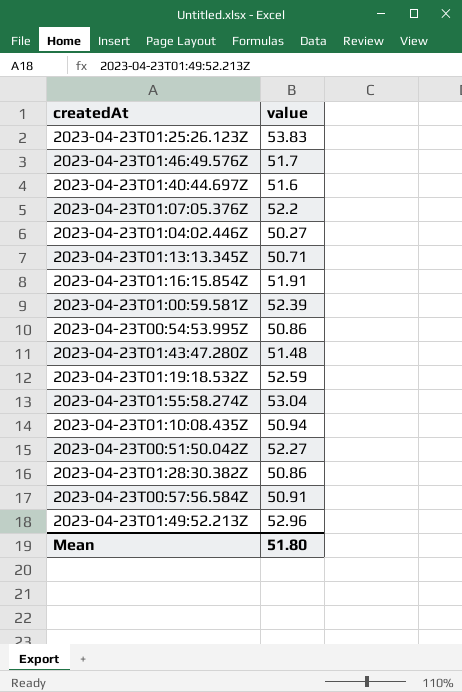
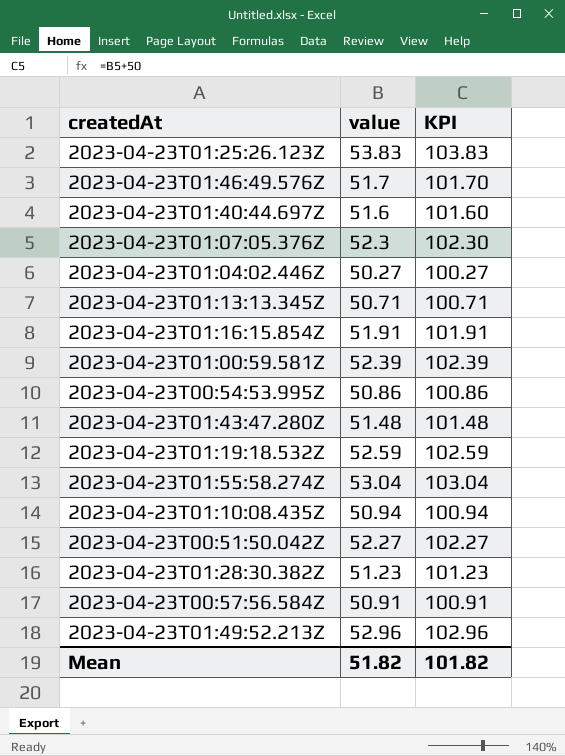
column KPI | formula: none -> [value] + 50
2023-04-23T01:07:05.376Z | value: 52.2 -> 52.3
2023-04-23T01:28:30.382Z | value: 50.86 -> 51.23
Mean | value: 51.80 -> 51.82

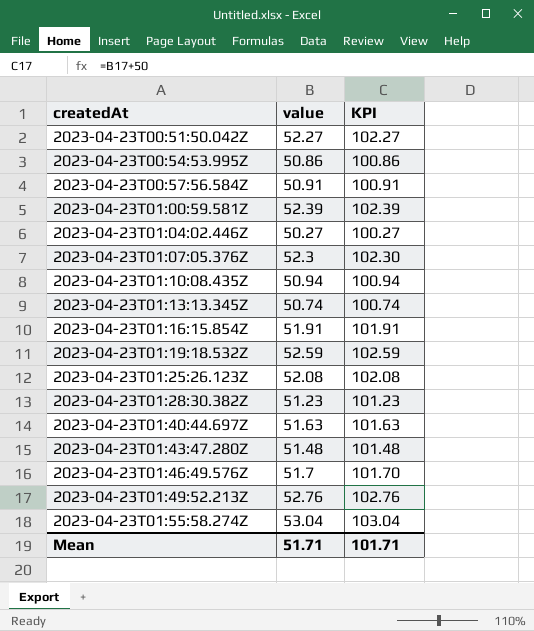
row order: none -> createdAt ascending
2023-04-23T01:13:13.345Z | value: 50.71 -> 50.74
2023-04-23T01:13:13.345Z | KPI: 100.71 -> 100.74
2023-04-23T01:25:26.123Z | value: 53.83 -> 52.08
2023-04-23T01:25:26.123Z | KPI: 103.83 -> 102.08
2023-04-23T01:40:44.697Z | value: 51.6 -> 51.63
2023-04-23T01:40:44.697Z | KPI: 101.60 -> 101.63
2023-04-23T01:49:52.213Z | value: 52.96 -> 52.76
2023-04-23T01:49:52.213Z | KPI: 102.96 -> 102.76
Mean | value: 51.82 -> 51.71
Mean | KPI: 101.82 -> 101.71

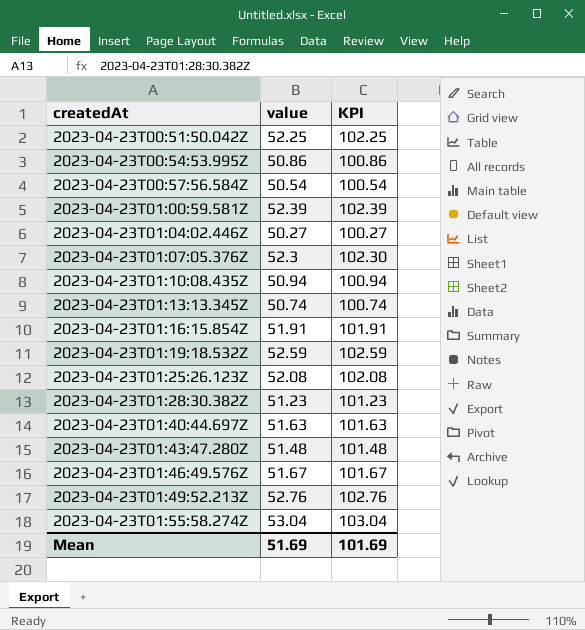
2023-04-23T00:51:50.042Z | value: 52.27 -> 52.25
2023-04-23T00:51:50.042Z | KPI: 102.27 -> 102.25
2023-04-23T00:57:56.584Z | value: 50.91 -> 50.54
2023-04-23T00:57:56.584Z | KPI: 100.91 -> 100.54
2023-04-23T01:46:49.576Z | value: 51.7 -> 51.67
2023-04-23T01:46:49.576Z | KPI: 101.70 -> 101.67
Mean | value: 51.71 -> 51.69
Mean | KPI: 101.71 -> 101.69

